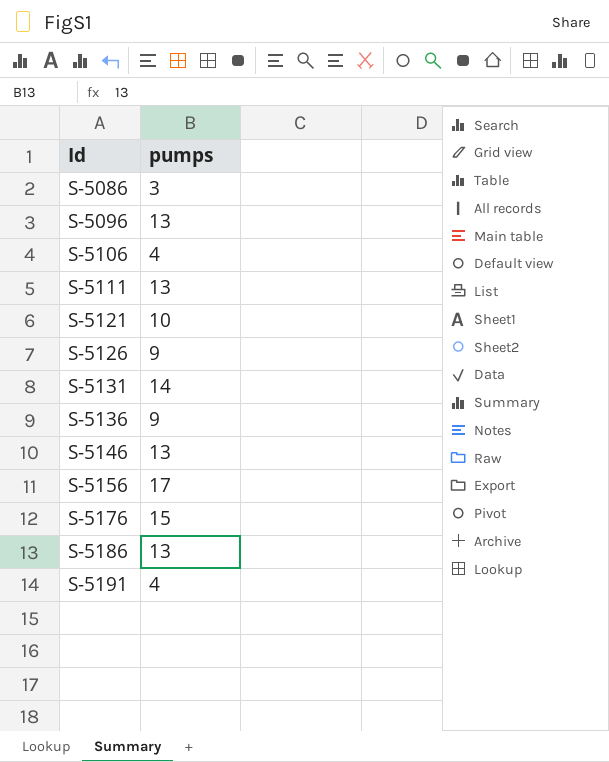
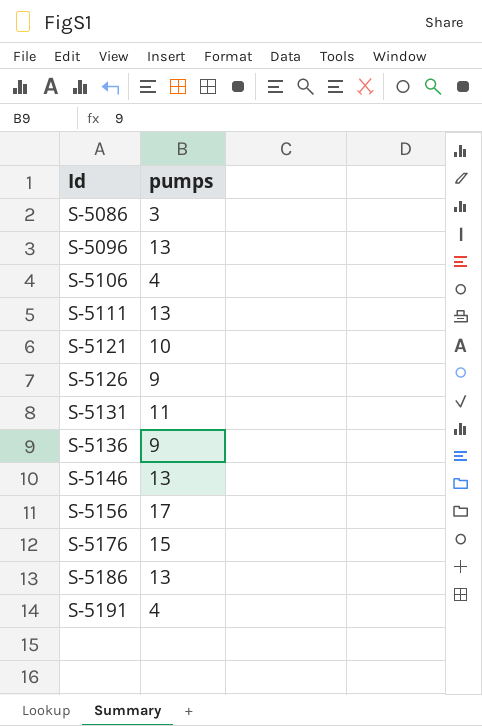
S-5131 | pumps: 14 -> 11

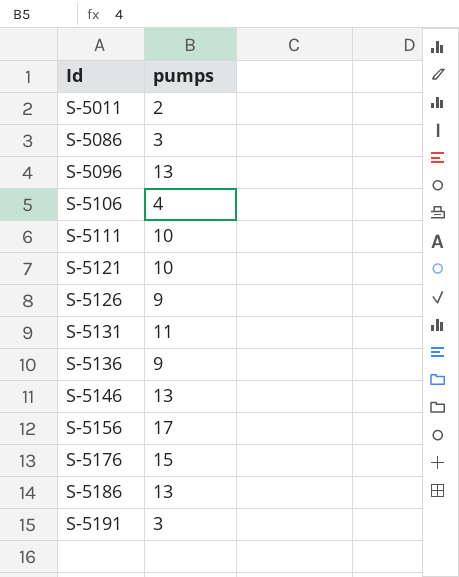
row S-5011: none -> 2
S-5111 | pumps: 13 -> 10
S-5191 | pumps: 4 -> 3

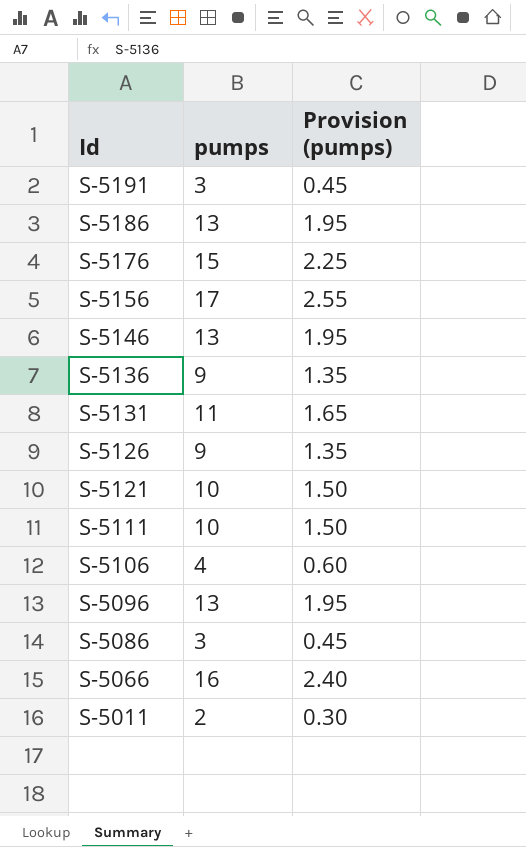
row order: Id ascending -> Id descending
column Provision (pumps) | formula: none -> [pumps] * 0.15
row S-5066: none -> 16 | 2.40

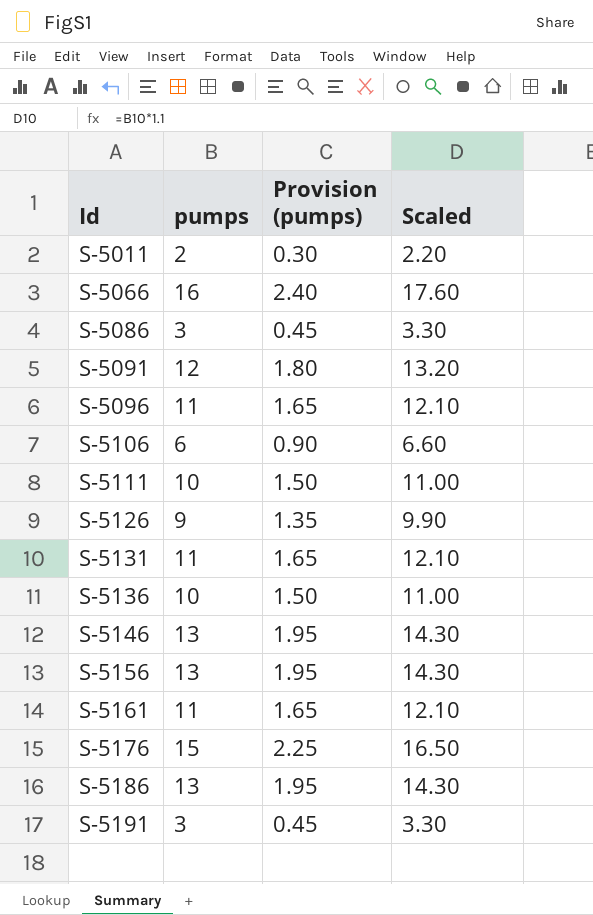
row order: Id descending -> Id ascending
column Scaled | formula: none -> [pumps] * 1.1
row S-5121: 10 | 1.50 -> none
row S-5091: none -> 12 | 1.80 | 13.20
S-5096 | pumps: 13 -> 11
S-5096 | Provision (pumps): 1.95 -> 1.65
S-5106 | pumps: 4 -> 6
S-5106 | Provision (pumps): 0.60 -> 0.90
S-5136 | pumps: 9 -> 10
S-5136 | Provision (pumps): 1.35 -> 1.50
S-5156 | pumps: 17 -> 13
S-5156 | Provision (pumps): 2.55 -> 1.95
row S-5161: none -> 11 | 1.65 | 12.10

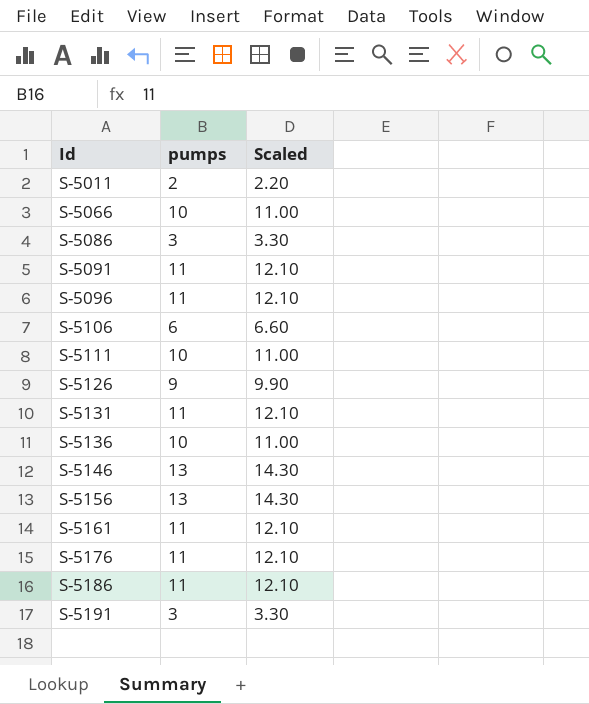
column Provision (pumps) | formula: [pumps] * 0.15 -> none
S-5066 | pumps: 16 -> 10
S-5066 | Scaled: 17.60 -> 11.00
S-5091 | pumps: 12 -> 11
S-5091 | Scaled: 13.20 -> 12.10
S-5176 | pumps: 15 -> 11
S-5176 | Scaled: 16.50 -> 12.10
S-5186 | pumps: 13 -> 11
S-5186 | Scaled: 14.30 -> 12.10

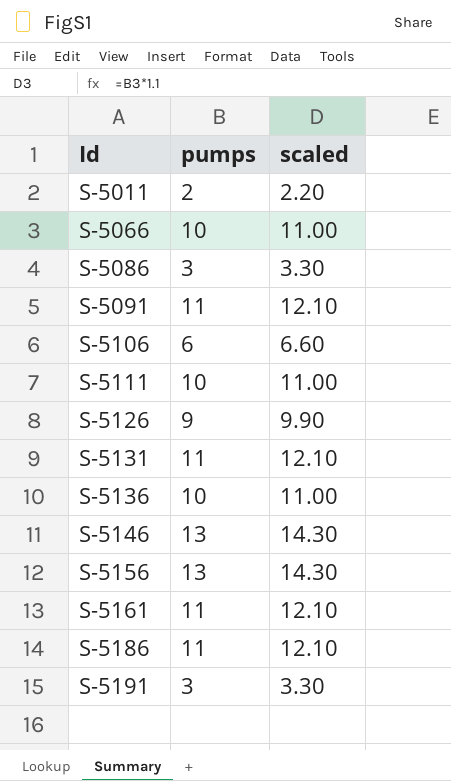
column name: Scaled -> scaled
row S-5096: 11 | 12.10 -> none
row S-5176: 11 | 12.10 -> none

